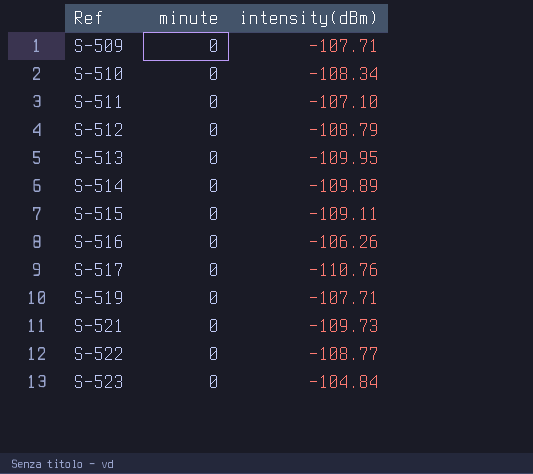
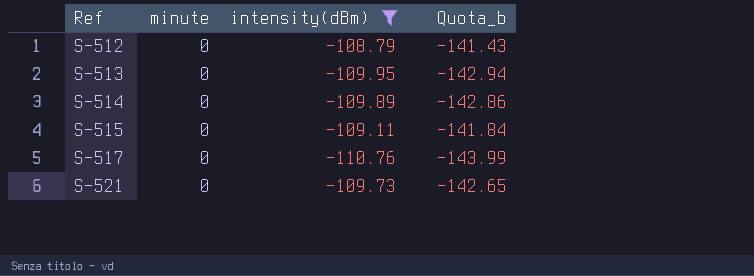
filter: none -> intensity(dBm) <= -108.79
column Quota_b | formula: none -> [intensity(dBm)] * 1.3

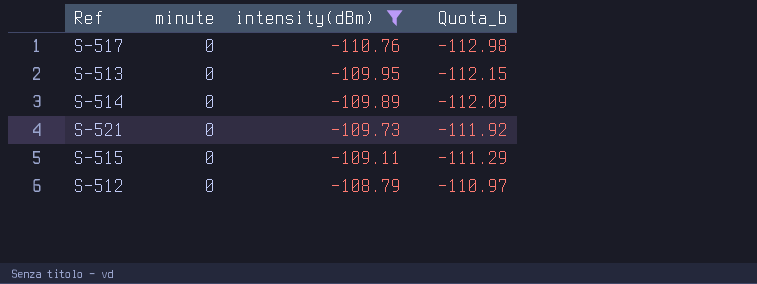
row order: Ref ascending -> intensity(dBm) ascending
column Quota_b | formula: [intensity(dBm)] * 1.3 -> [intensity(dBm)] * 1.02

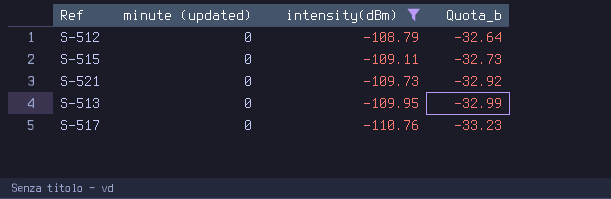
row order: intensity(dBm) ascending -> intensity(dBm) descending
column name: minute -> minute (updated)
column Quota_b | formula: [intensity(dBm)] * 1.02 -> [intensity(dBm)] * 0.3
row S-514: 0 | -109.89 | -112.09 -> none

